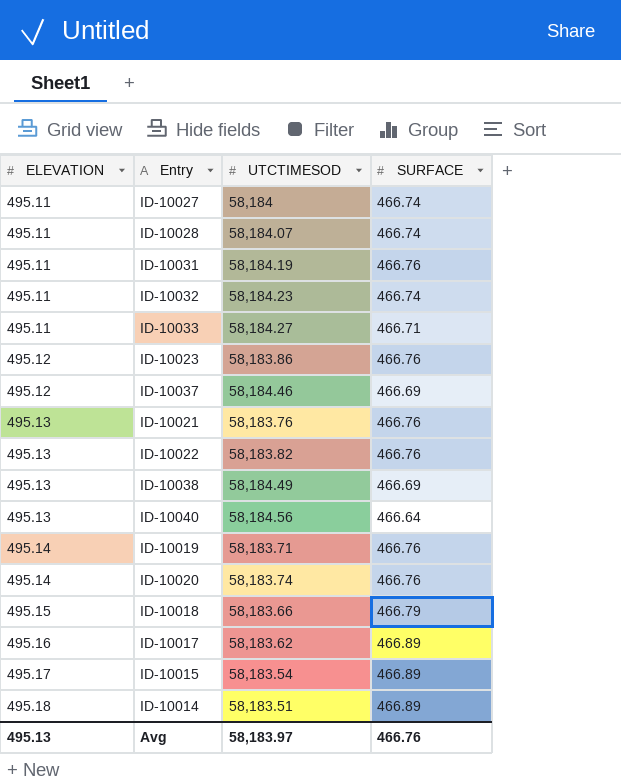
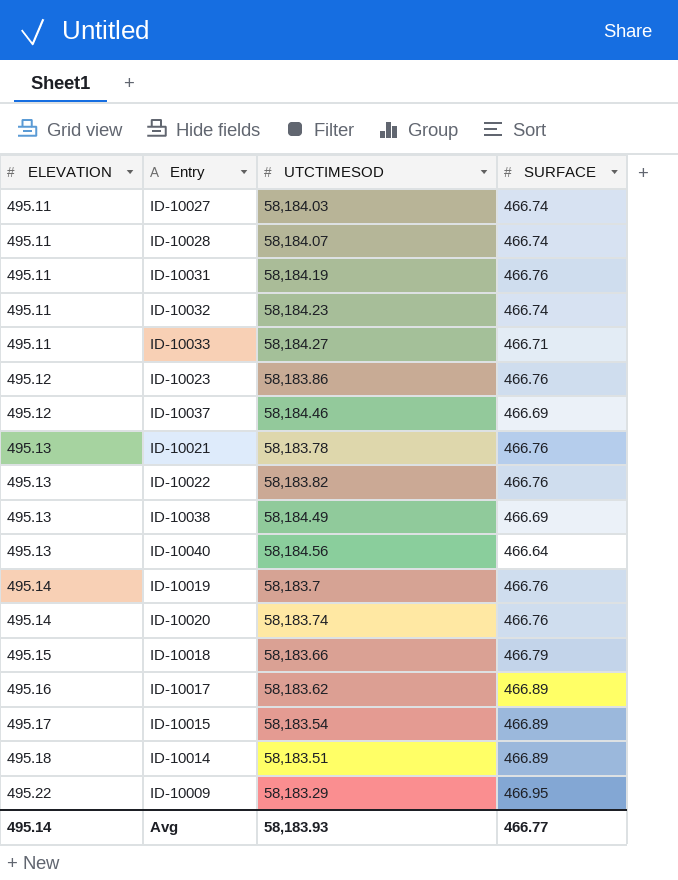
ID-10027 | UTCTIMESOD: 58,184 -> 58,184.03
ID-10021 | UTCTIMESOD: 58,183.76 -> 58,183.78
ID-10019 | UTCTIMESOD: 58,183.71 -> 58,183.7
row ID-10009: none -> 495.22 | 58,183.29 | 466.95
Avg | ELEVATION: 495.13 -> 495.14
Avg | UTCTIMESOD: 58,183.97 -> 58,183.93
Avg | SURFACE: 466.76 -> 466.77

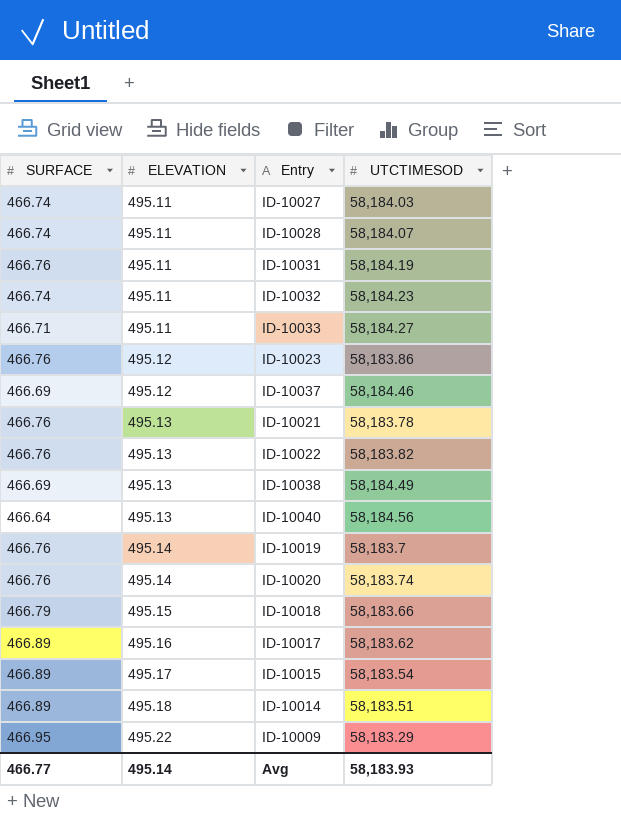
column SURFACE | position: 4 -> 1

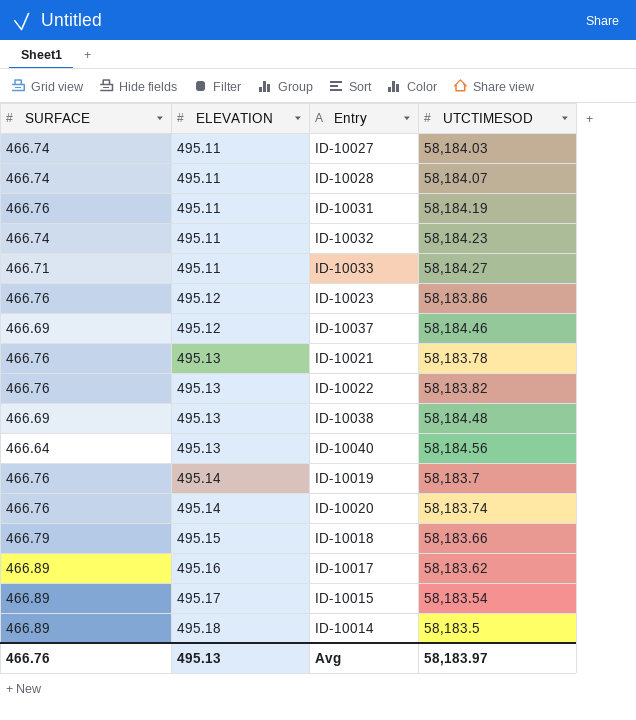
row ID-10009: 466.95 | 495.22 | 58,183.29 -> none
ID-10038 | UTCTIMESOD: 58,184.49 -> 58,184.48
ID-10014 | UTCTIMESOD: 58,183.51 -> 58,183.5
Avg | SURFACE: 466.77 -> 466.76
Avg | ELEVATION: 495.14 -> 495.13
Avg | UTCTIMESOD: 58,183.93 -> 58,183.97

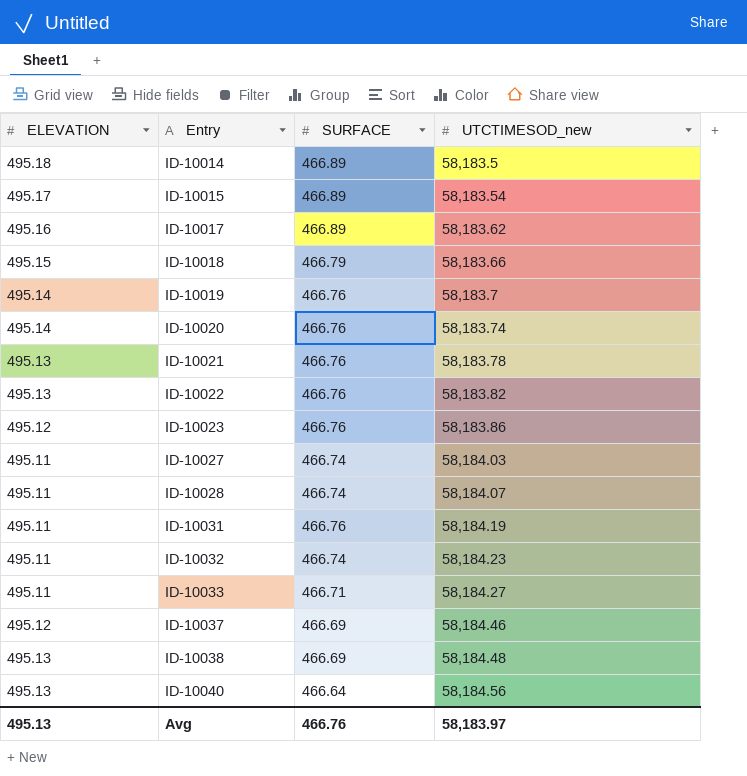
row order: ELEVATION ascending -> Entry ascending
column SURFACE | position: 1 -> 3
column name: UTCTIMESOD -> UTCTIMESOD_new

